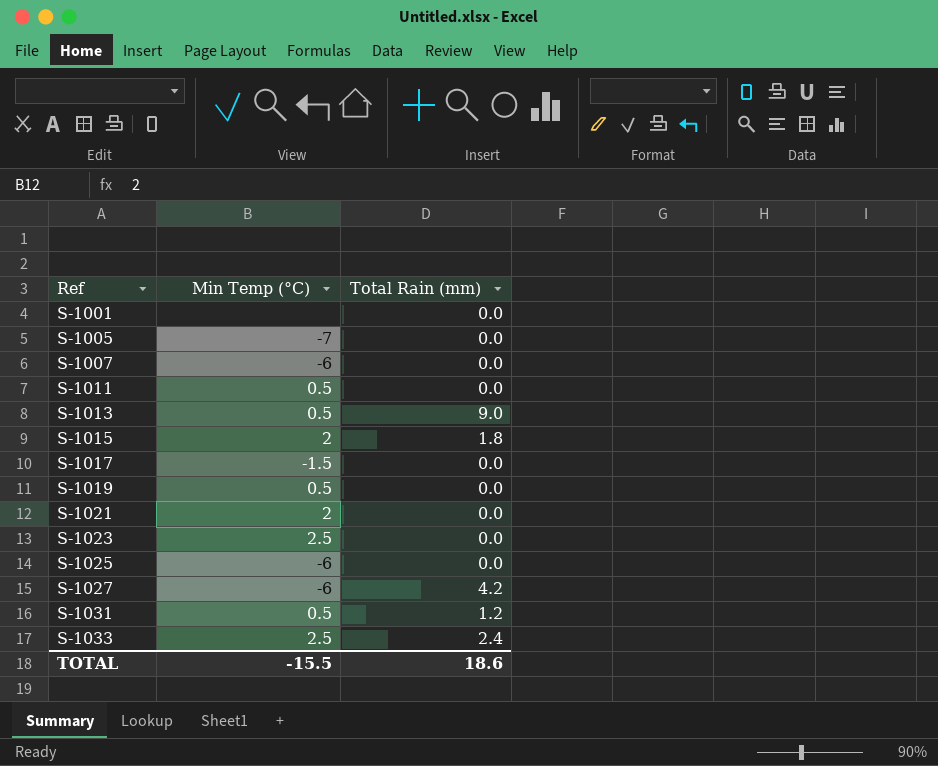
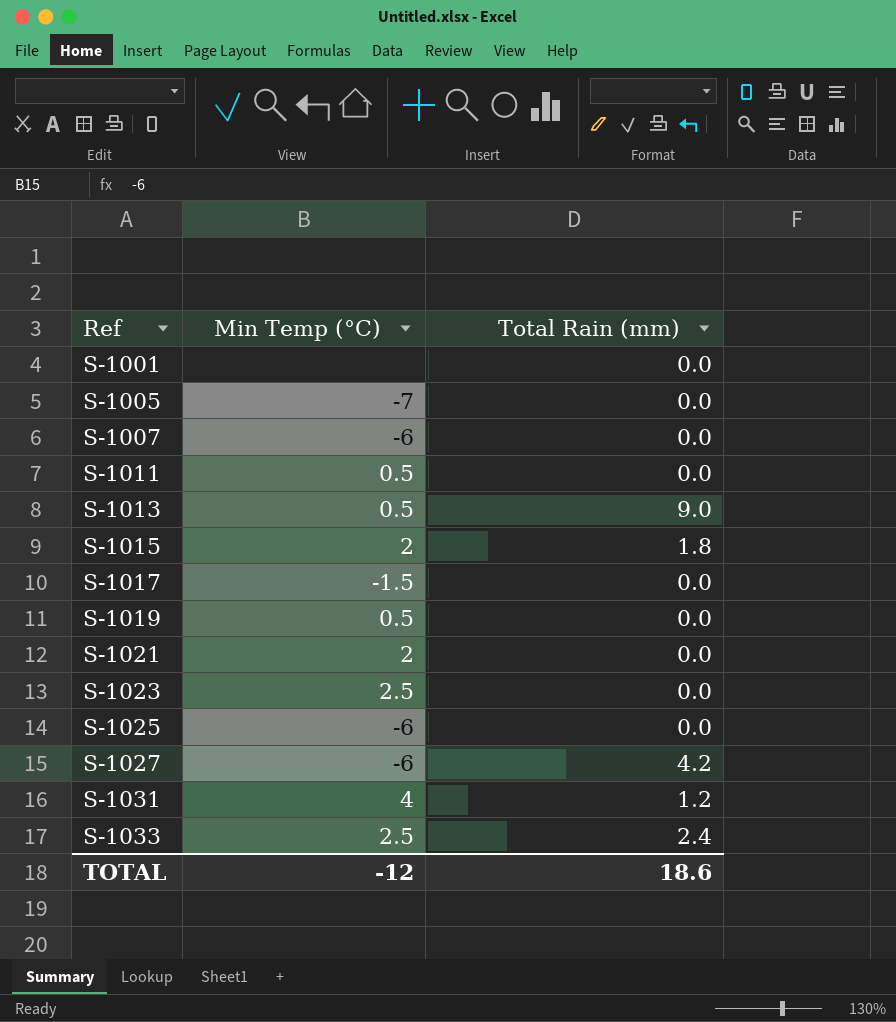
S-1031 | Min Temp (°C): 0.5 -> 4
TOTAL | Min Temp (°C): -15.5 -> -12

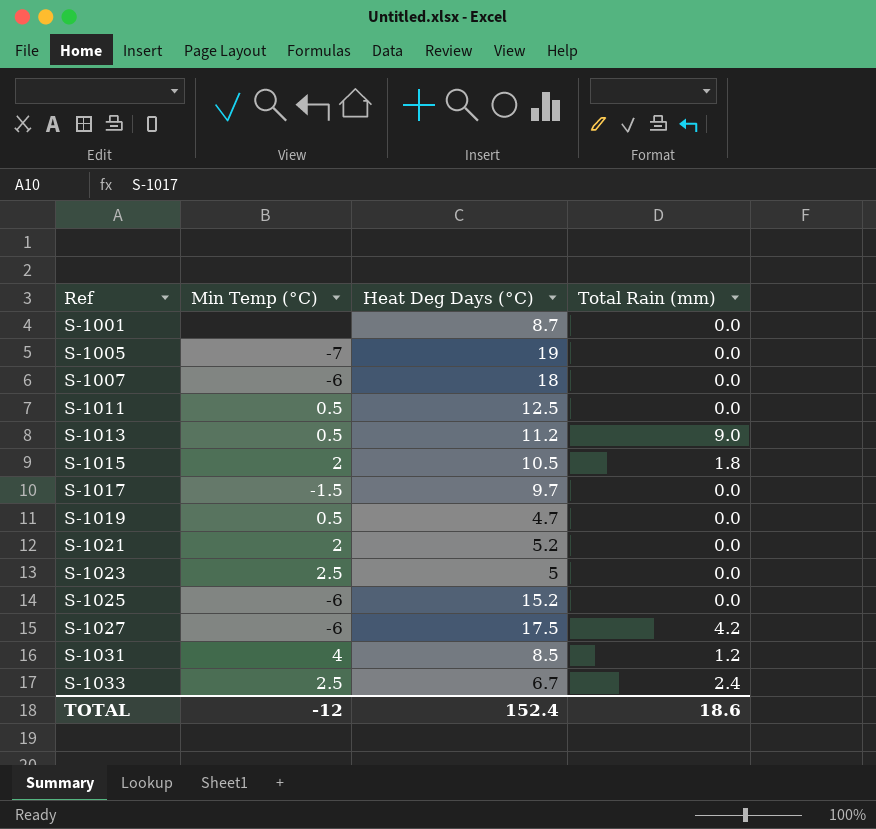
column Heat Deg Days (°C) | position: none -> 3

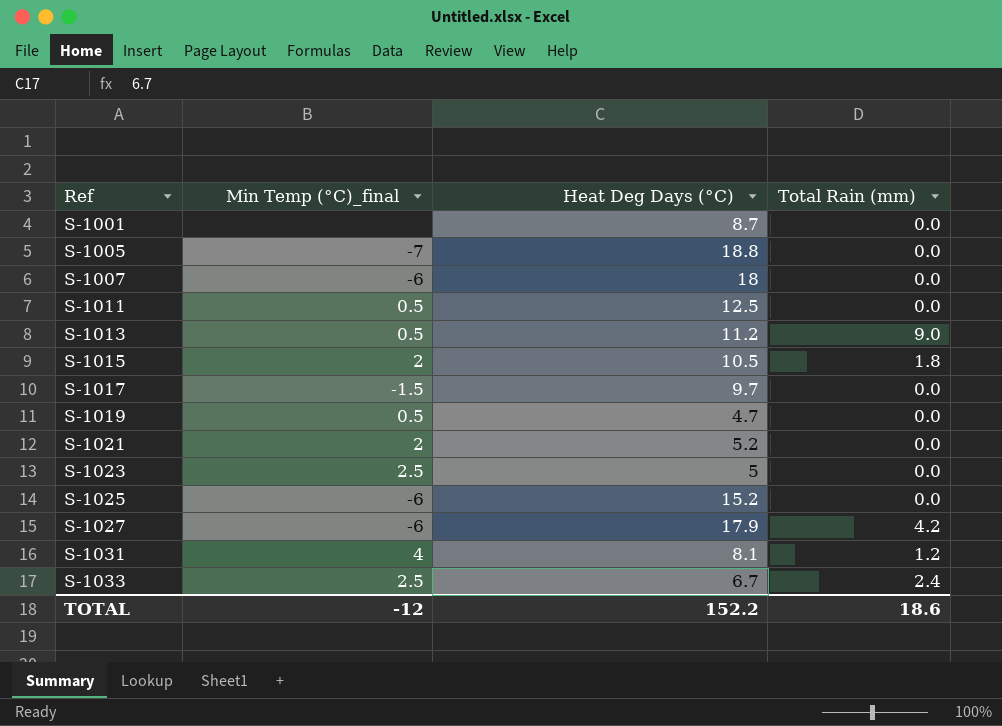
column name: Min Temp (°C) -> Min Temp (°C)_final
S-1005 | Heat Deg Days (°C): 19 -> 18.8
S-1027 | Heat Deg Days (°C): 17.5 -> 17.9
S-1031 | Heat Deg Days (°C): 8.5 -> 8.1
TOTAL | Heat Deg Days (°C): 152.4 -> 152.2

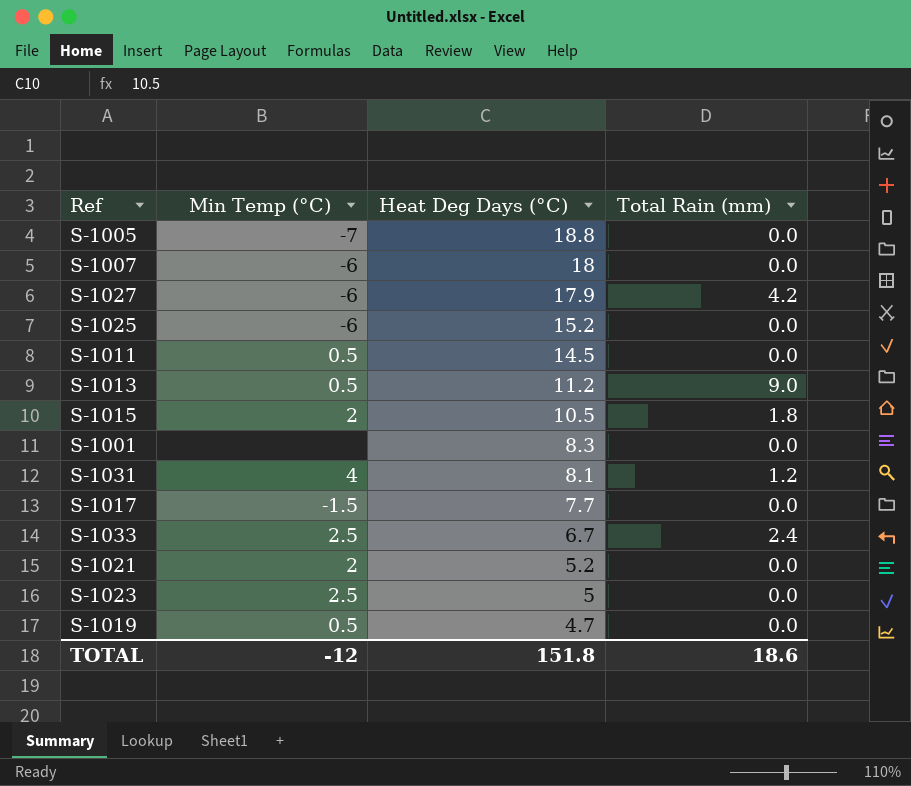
row order: Ref ascending -> Heat Deg Days (°C) descending
column name: Min Temp (°C)_final -> Min Temp (°C)
S-1011 | Heat Deg Days (°C): 12.5 -> 14.5
S-1001 | Heat Deg Days (°C): 8.7 -> 8.3
S-1017 | Heat Deg Days (°C): 9.7 -> 7.7
TOTAL | Heat Deg Days (°C): 152.2 -> 151.8

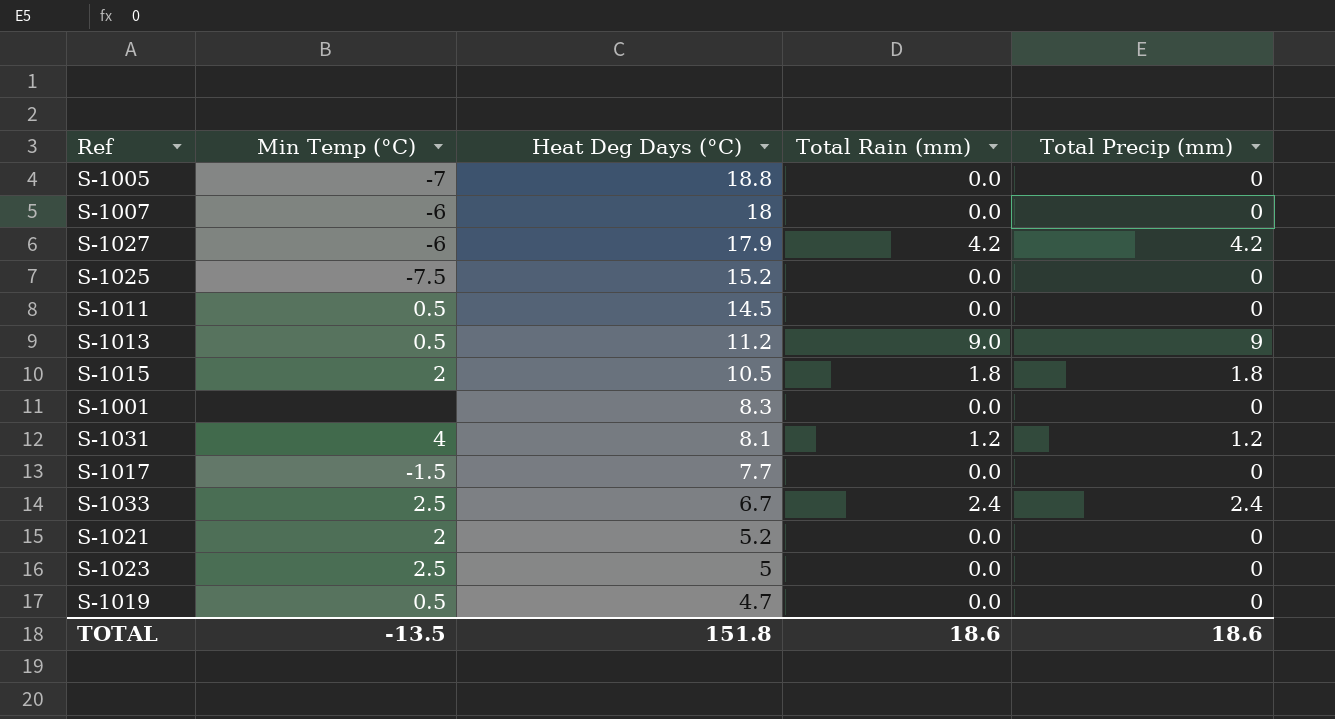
column Total Precip (mm) | position: none -> 5
S-1025 | Min Temp (°C): -6 -> -7.5
TOTAL | Min Temp (°C): -12 -> -13.5

